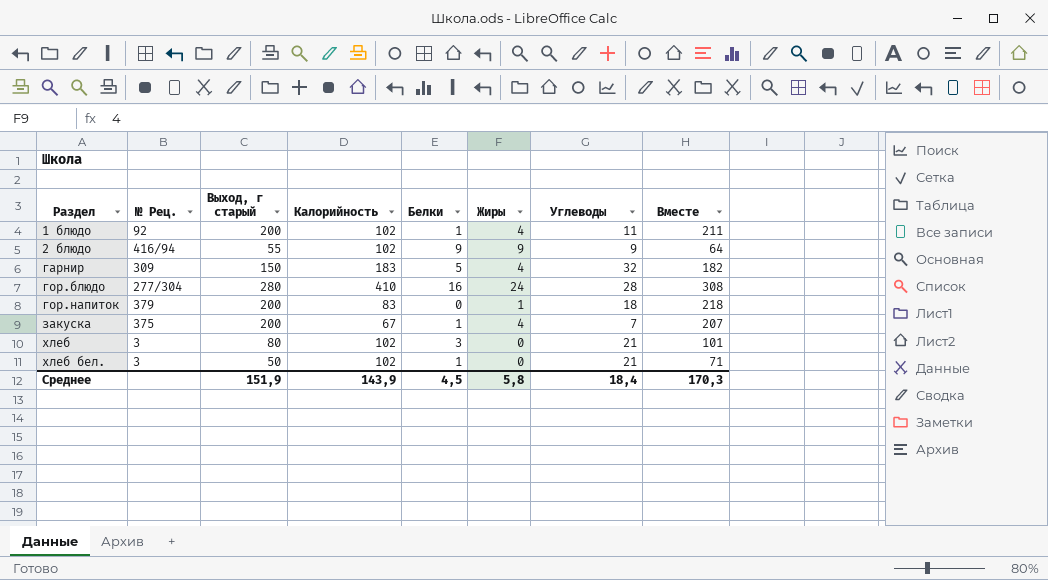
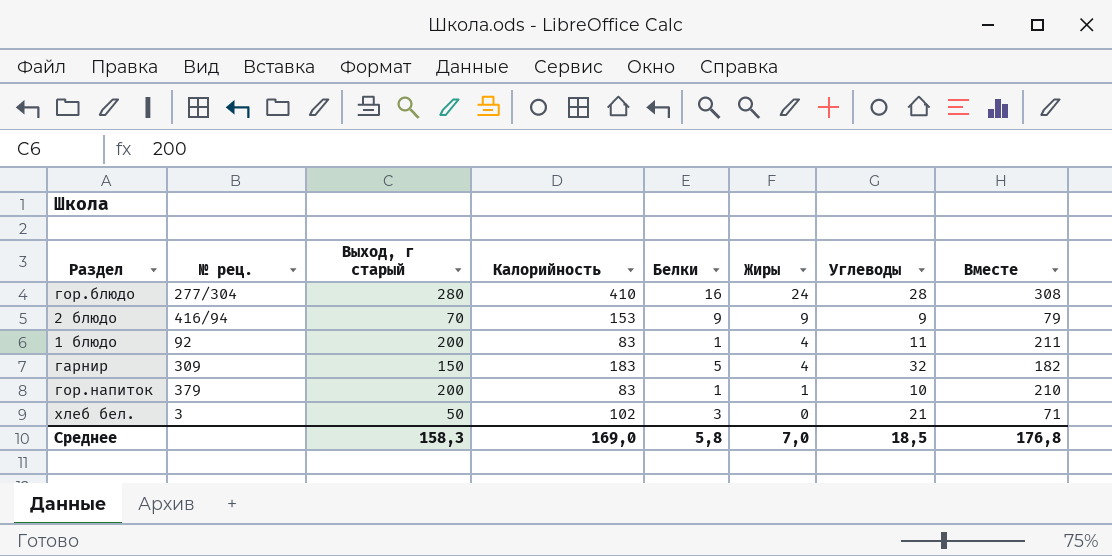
row order: Раздел ascending -> Жиры descending
column name: № Рец. -> № рец.
row закуска: 375 | 200 | 67 | 1 | 4 | 7 | 207 -> none
row хлеб: 3 | 80 | 102 | 3 | 0 | 21 | 101 -> none
2 блюдо | Выход, г старый: 55 -> 70
2 блюдо | Калорийность: 102 -> 153
2 блюдо | Вместе: 64 -> 79
1 блюдо | Калорийность: 102 -> 83
гор.напиток | Белки: 0 -> 1
гор.напиток | Углеводы: 18 -> 10
гор.напиток | Вместе: 218 -> 210
хлеб бел. | Белки: 1 -> 3
Среднее | Выход, г старый: 151,9 -> 158,3
Среднее | Калорийность: 143,9 -> 169,0
Среднее | Белки: 4,5 -> 5,8
Среднее | Жиры: 5,8 -> 7,0
Среднее | Углеводы: 18,4 -> 18,5
Среднее | Вместе: 170,3 -> 176,8

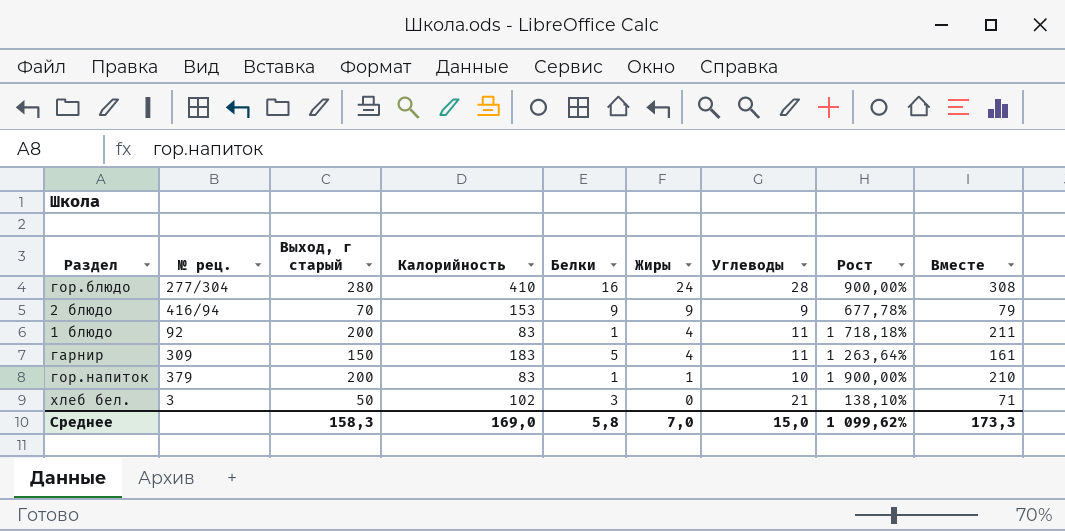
column Рост | formula: none -> ([Выход, г старый] - [Углеводы]) / [Углеводы]
гарнир | Углеводы: 32 -> 11
гарнир | Вместе: 182 -> 161
Среднее | Углеводы: 18,5 -> 15,0
Среднее | Вместе: 176,8 -> 173,3

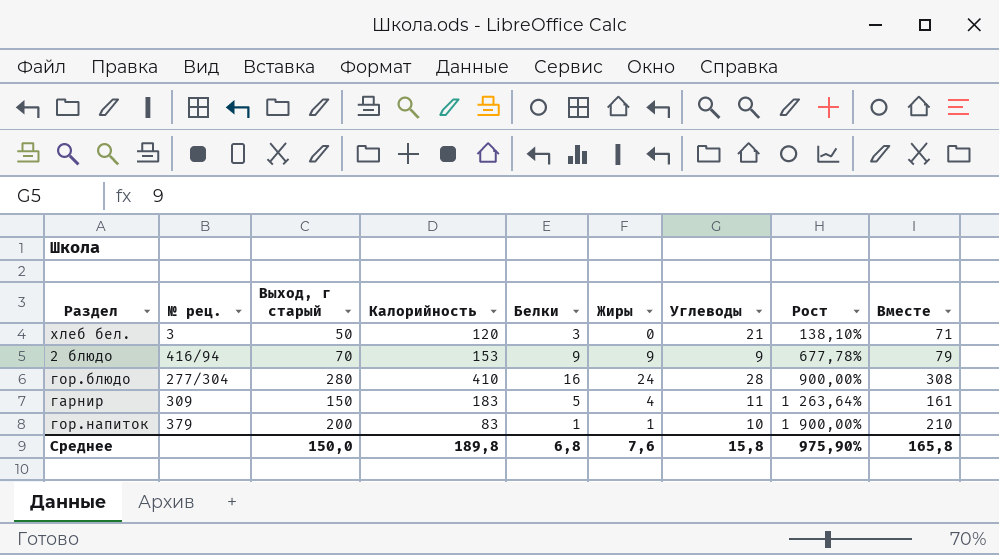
row order: Жиры descending -> Рост ascending
row 1 блюдо: 92 | 200 | 83 | 1 | 4 | 11 | 1 718,18% | 211 -> none
хлеб бел. | Калорийность: 102 -> 120
Среднее | Выход, г старый: 158,3 -> 150,0
Среднее | Калорийность: 169,0 -> 189,8
Среднее | Белки: 5,8 -> 6,8
Среднее | Жиры: 7,0 -> 7,6
Среднее | Углеводы: 15,0 -> 15,8
Среднее | Рост: 1 099,62% -> 975,90%
Среднее | Вместе: 173,3 -> 165,8

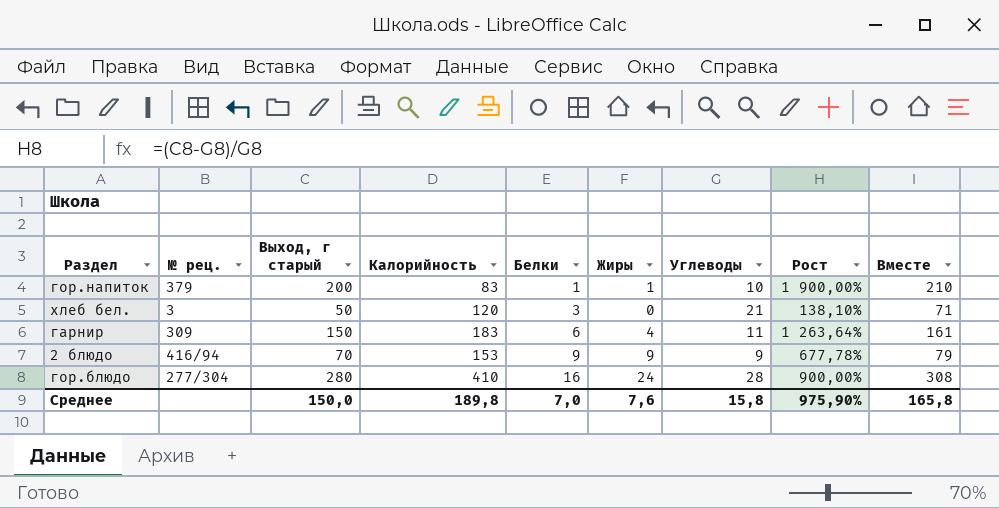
row order: Рост ascending -> Белки ascending
гарнир | Белки: 5 -> 6
Среднее | Белки: 6,8 -> 7,0

